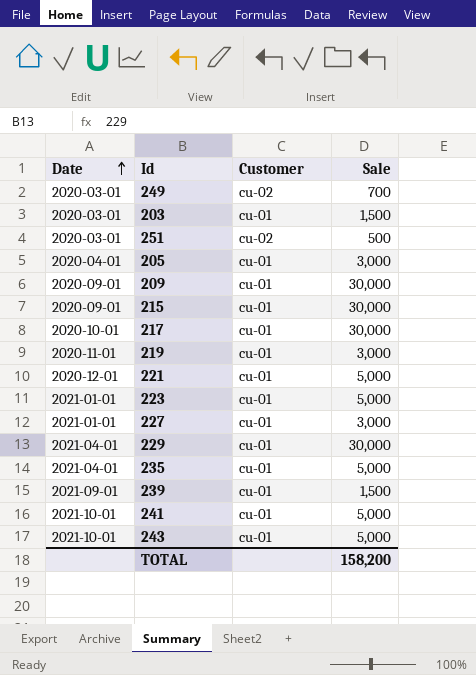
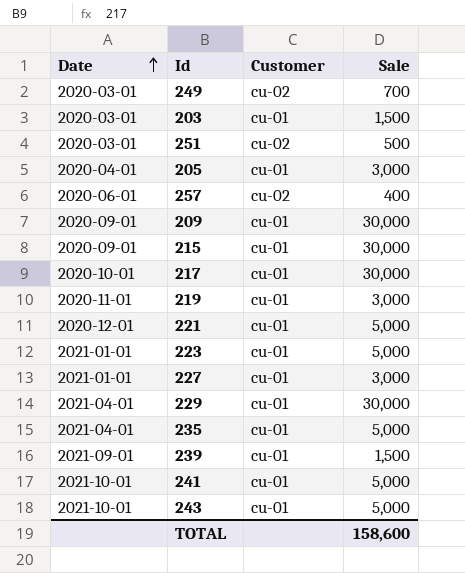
row 257: none -> 2020-06-01 | cu-02 | 400
TOTAL | Sale: 158,200 -> 158,600

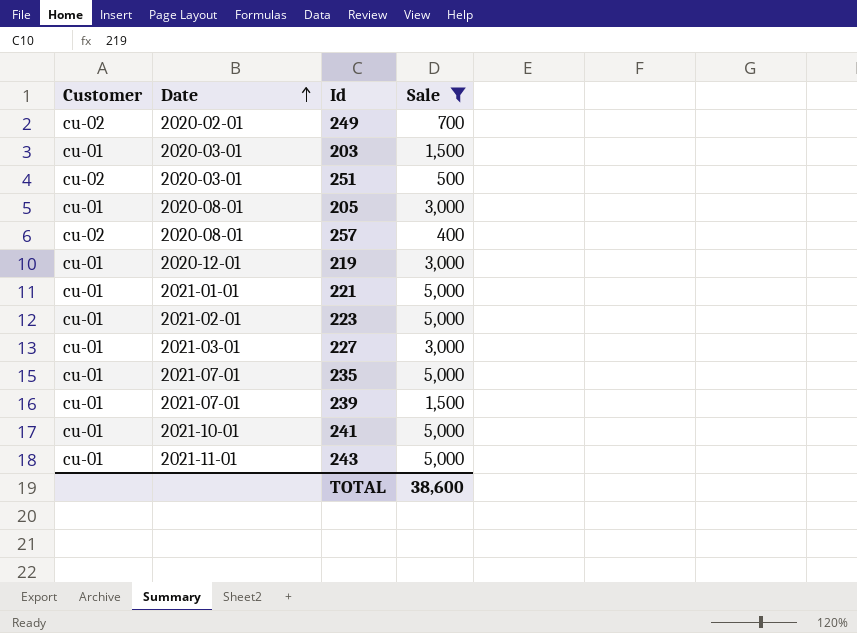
filter: none -> Sale != 30,000
column Customer | position: 3 -> 1
249 | Date: 2020-03-01 -> 2020-02-01
205 | Date: 2020-04-01 -> 2020-08-01
257 | Date: 2020-06-01 -> 2020-08-01
219 | Date: 2020-11-01 -> 2020-12-01
221 | Date: 2020-12-01 -> 2021-01-01
223 | Date: 2021-01-01 -> 2021-02-01
227 | Date: 2021-01-01 -> 2021-03-01
235 | Date: 2021-04-01 -> 2021-07-01
239 | Date: 2021-09-01 -> 2021-07-01
243 | Date: 2021-10-01 -> 2021-11-01
TOTAL | Sale: 158,600 -> 38,600

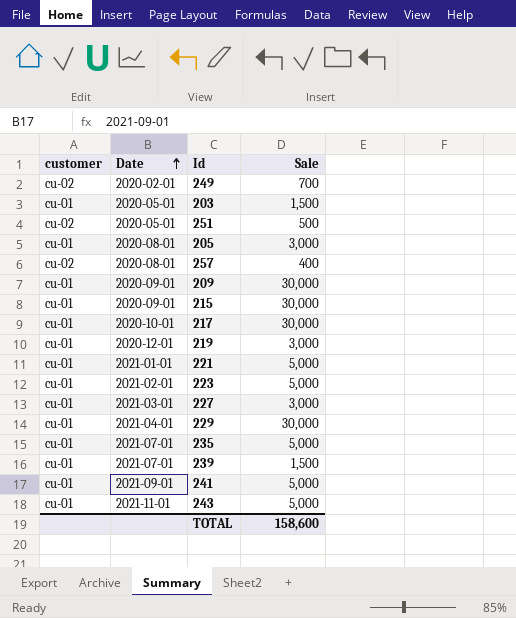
filter: Sale != 30,000 -> none
column name: Customer -> customer
203 | Date: 2020-03-01 -> 2020-05-01
251 | Date: 2020-03-01 -> 2020-05-01
241 | Date: 2021-10-01 -> 2021-09-01
TOTAL | Sale: 38,600 -> 158,600

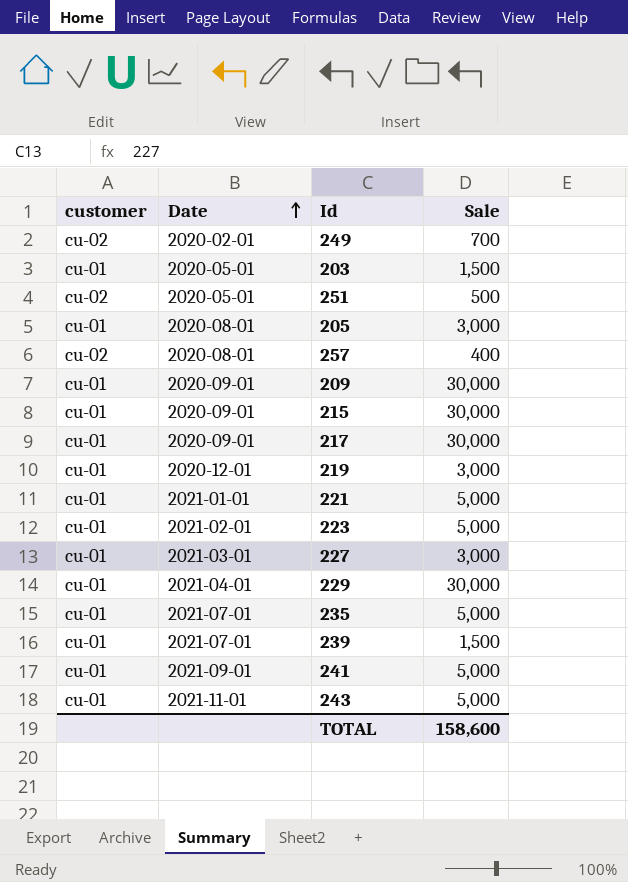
217 | Date: 2020-10-01 -> 2020-09-01

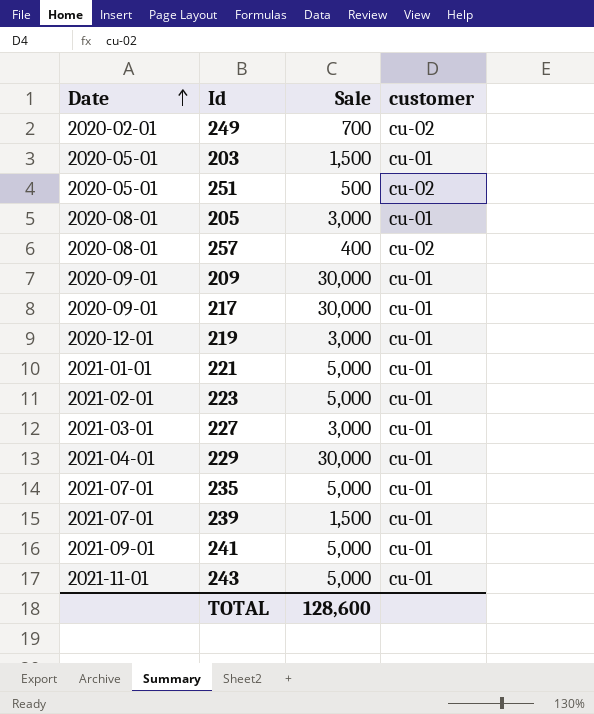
column customer | position: 1 -> 4
row 215: cu-01 | 2020-09-01 | 30,000 -> none
TOTAL | Sale: 158,600 -> 128,600

